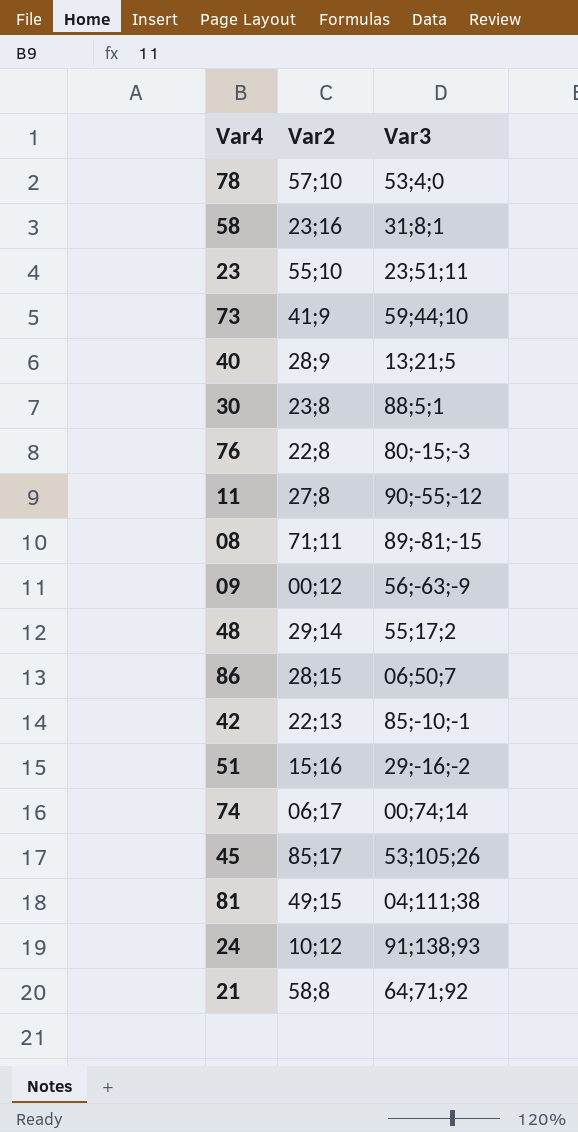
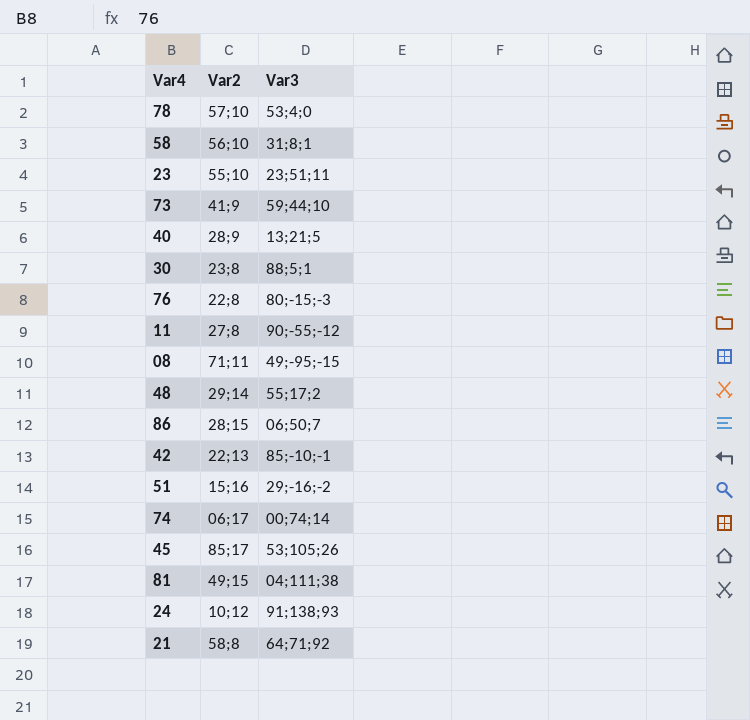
row 09: 00;12 | 56;-63;-9 -> none
58 | Var2: 23;16 -> 56;10
08 | Var3: 89;-81;-15 -> 49;-95;-15

